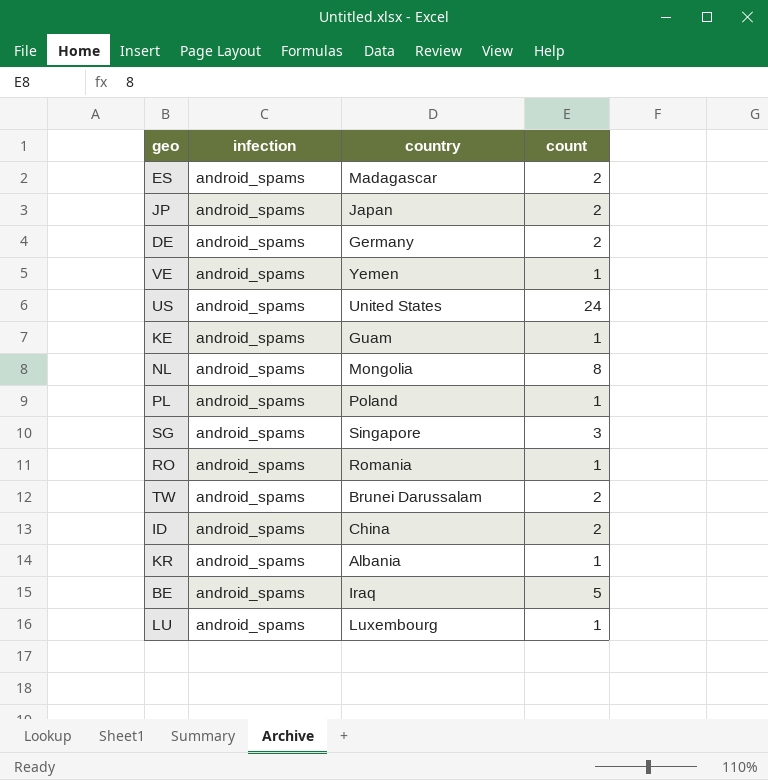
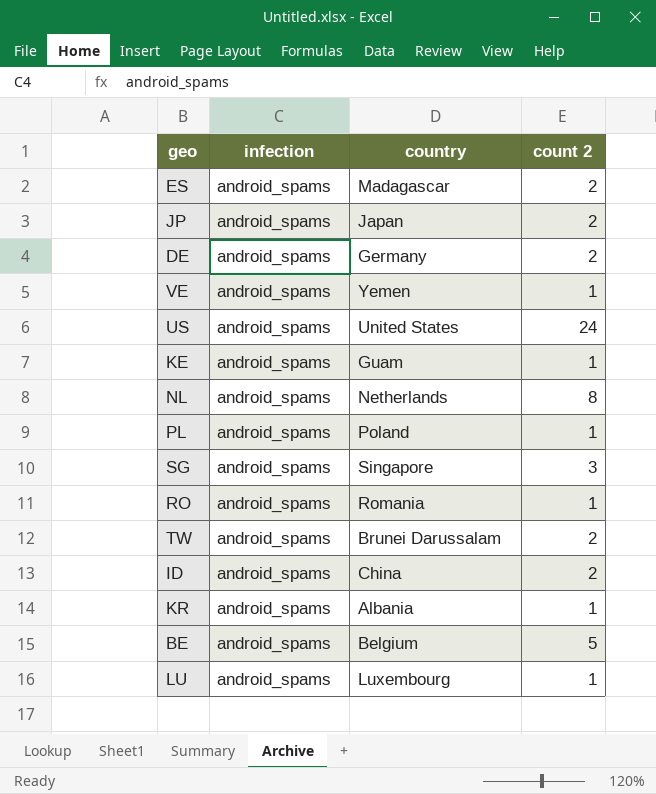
column name: count -> count 2
NL | country: Mongolia -> Netherlands
BE | country: Iraq -> Belgium

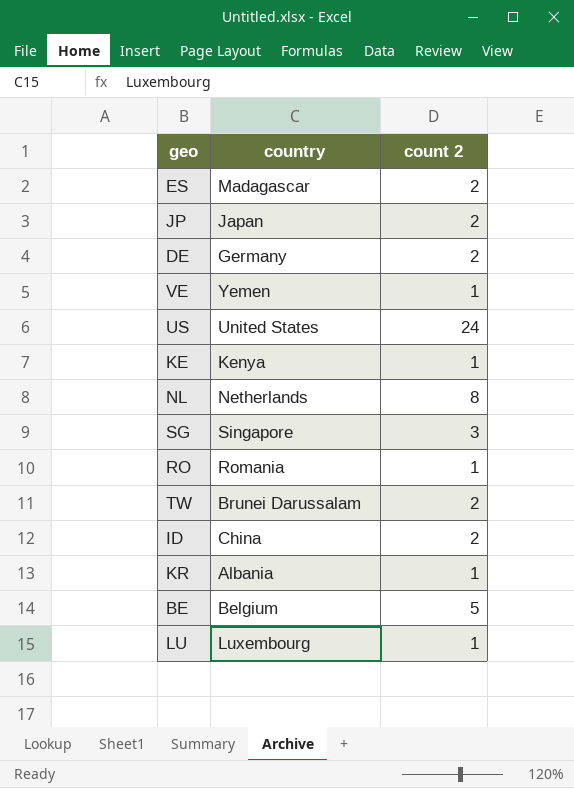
column infection | position: 2 -> none
row PL: android_spams | Poland | 1 -> none
KE | country: Guam -> Kenya

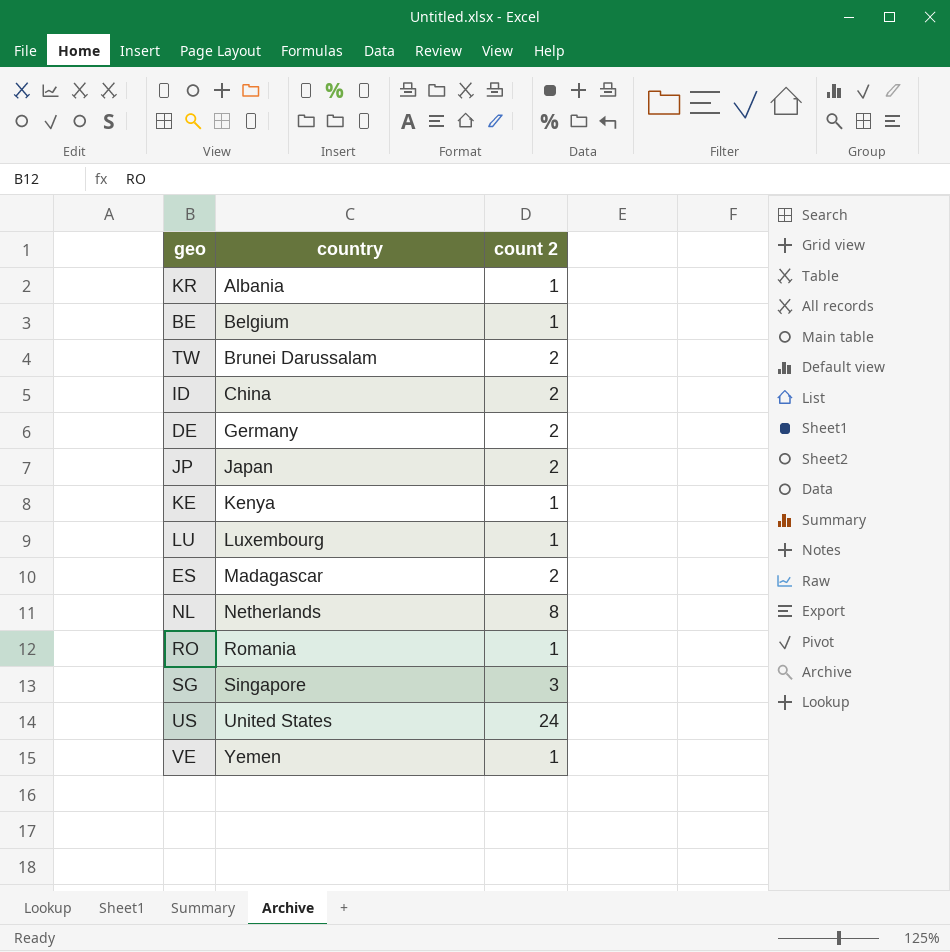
row order: none -> country ascending
BE | count 2: 5 -> 1

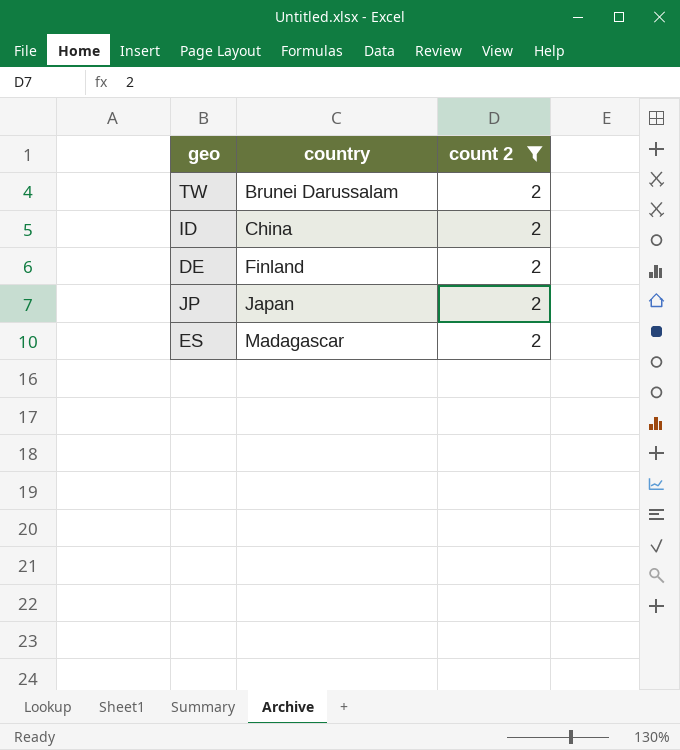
filter: none -> count 2 = 2
DE | country: Germany -> Finland

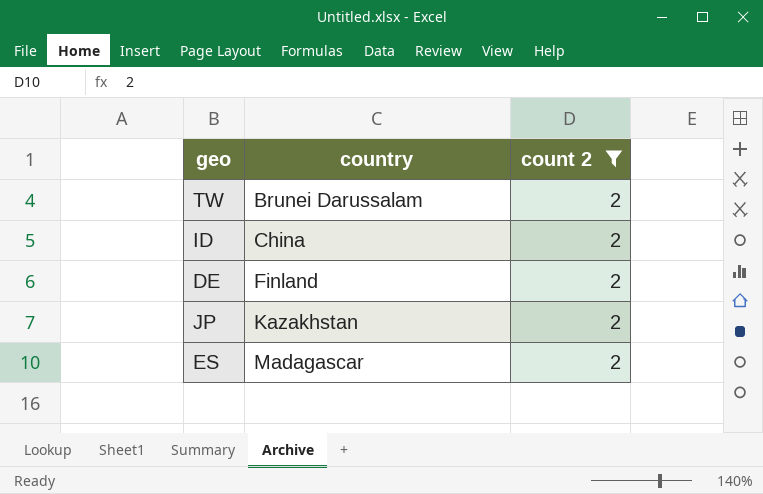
JP | country: Japan -> Kazakhstan

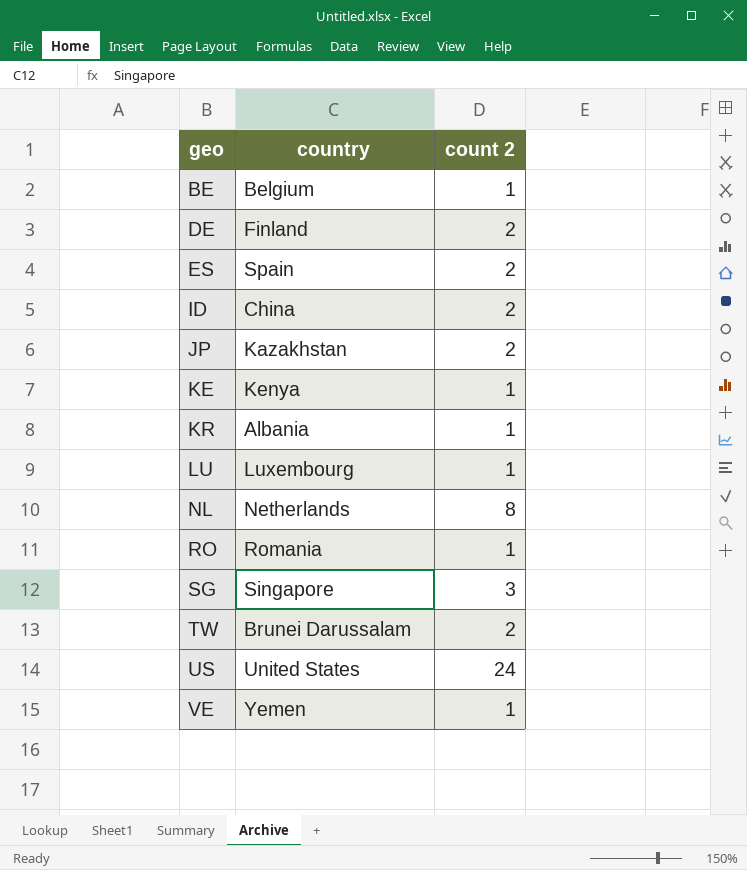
filter: count 2 = 2 -> none
row order: country ascending -> geo ascending
ES | country: Madagascar -> Spain

